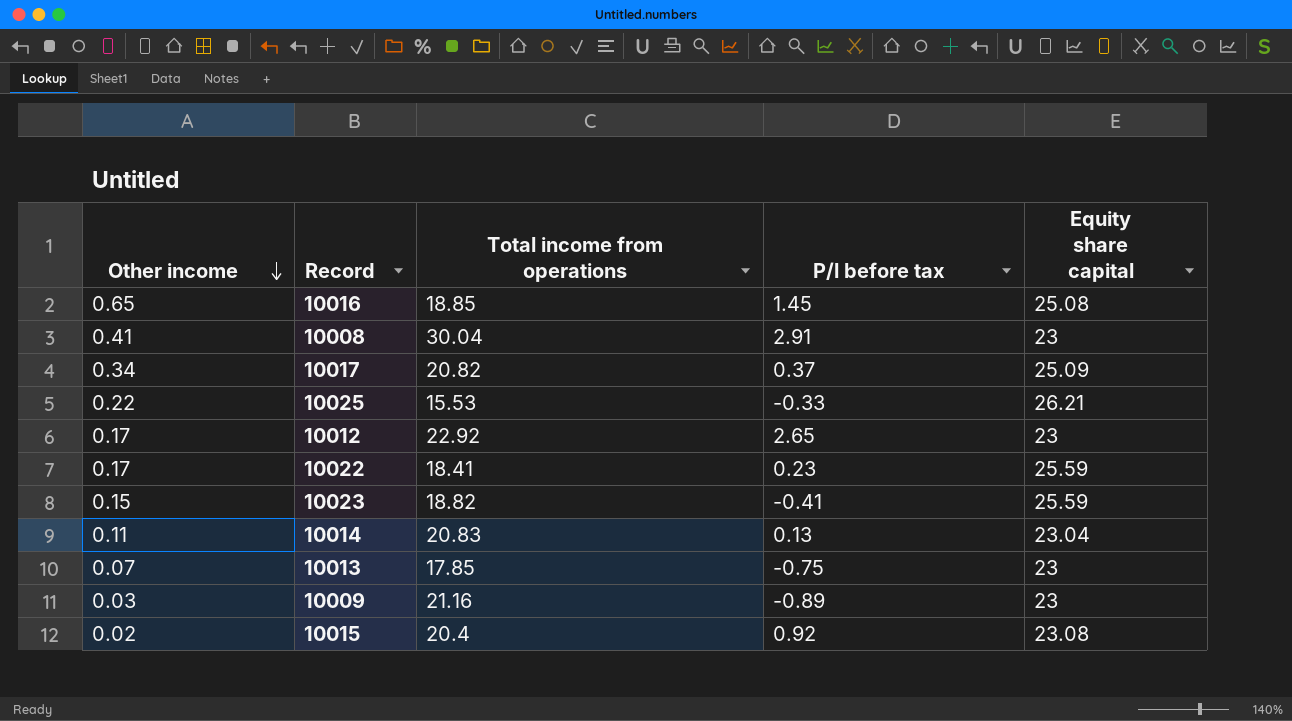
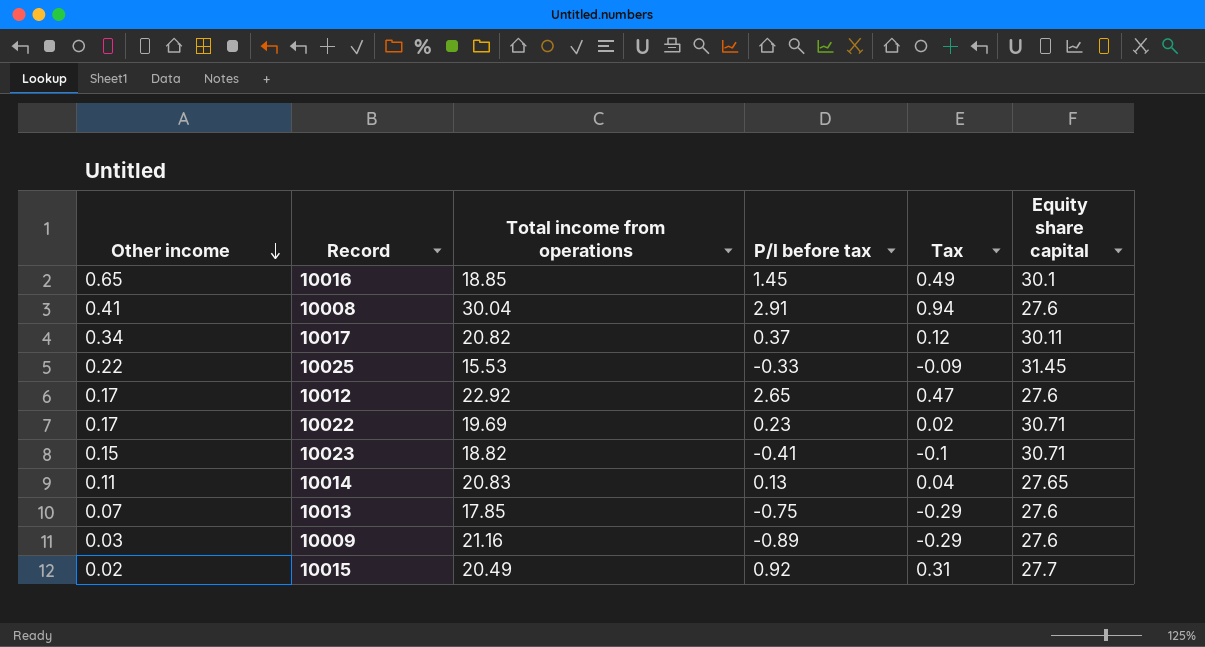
column Tax | position: none -> 5
10016 | Equity share capital: 25.08 -> 30.1
10008 | Equity share capital: 23 -> 27.6
10017 | Equity share capital: 25.09 -> 30.11
10025 | Equity share capital: 26.21 -> 31.45
10012 | Equity share capital: 23 -> 27.6
10022 | Total income from operations: 18.41 -> 19.69
10022 | Equity share capital: 25.59 -> 30.71
10023 | Equity share capital: 25.59 -> 30.71
10014 | Equity share capital: 23.04 -> 27.65
10013 | Equity share capital: 23 -> 27.6
10009 | Equity share capital: 23 -> 27.6
10015 | Total income from operations: 20.4 -> 20.49
10015 | Equity share capital: 23.08 -> 27.7

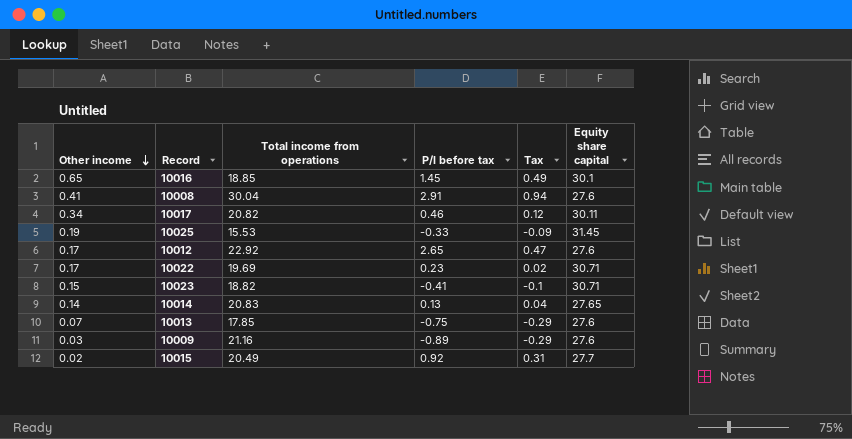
10017 | P/l before tax: 0.37 -> 0.46
10025 | Other income: 0.22 -> 0.19
10014 | Other income: 0.11 -> 0.14

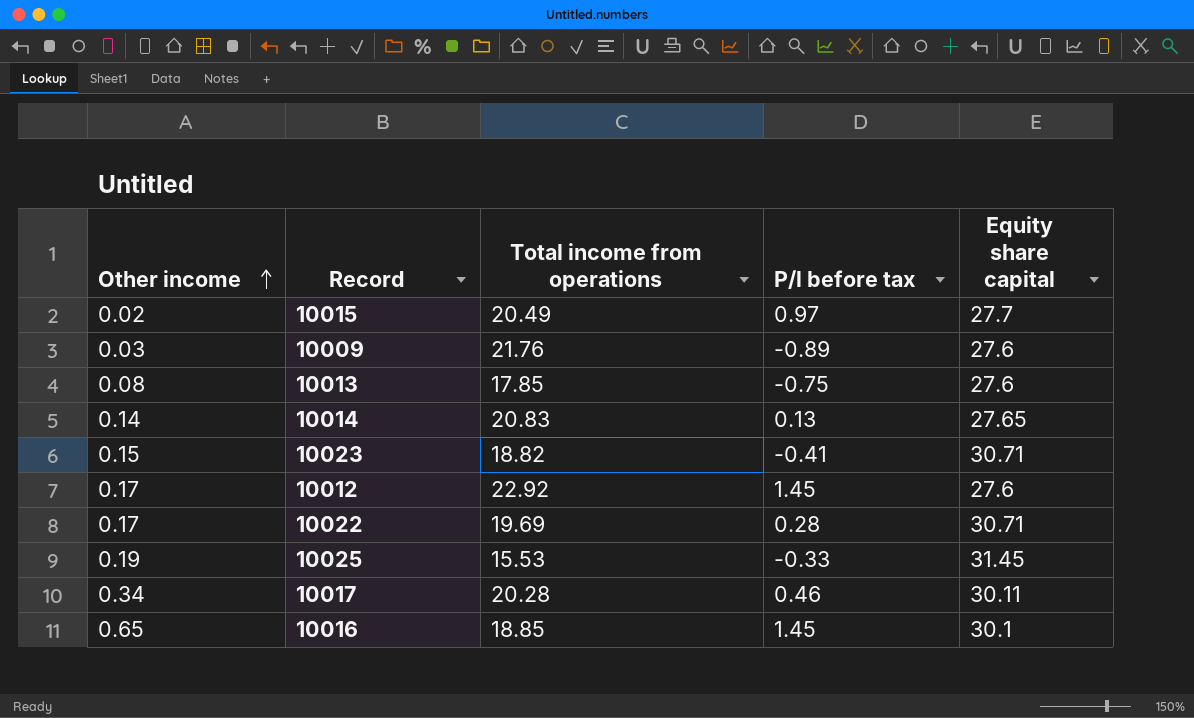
row order: Other income descending -> Other income ascending
column Tax | position: 5 -> none
row 10008: 0.41 | 30.04 | 2.91 | 0.94 | 27.6 -> none
10015 | P/l before tax: 0.92 -> 0.97
10009 | Total income from operations: 21.16 -> 21.76
10013 | Other income: 0.07 -> 0.08
10012 | P/l before tax: 2.65 -> 1.45
10022 | P/l before tax: 0.23 -> 0.28
10017 | Total income from operations: 20.82 -> 20.28

